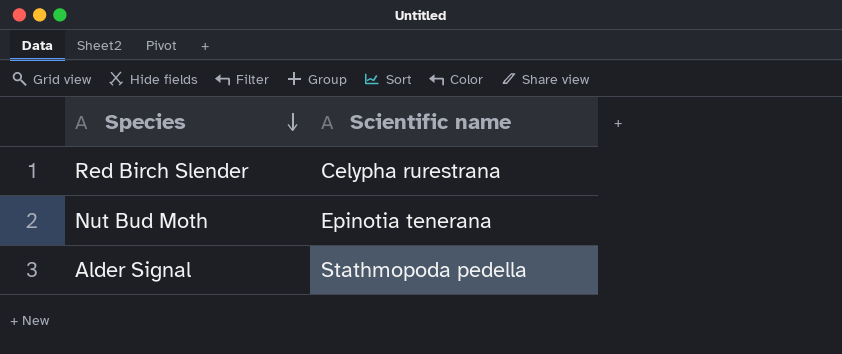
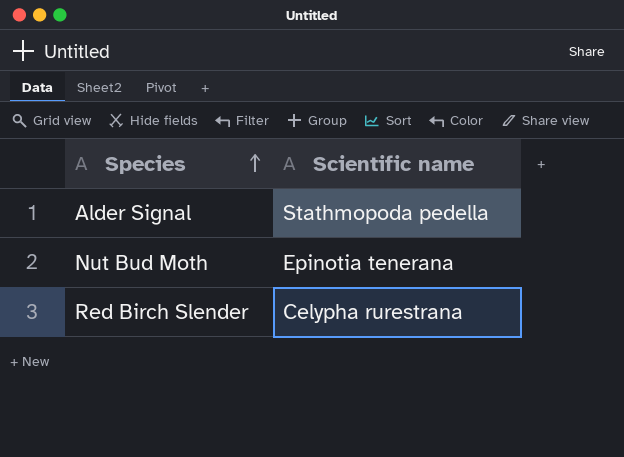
row order: Species descending -> Species ascending

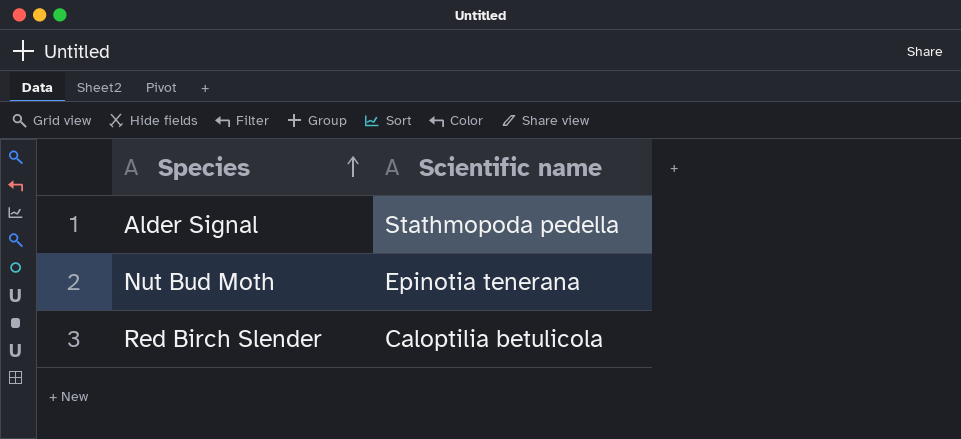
Red Birch Slender | Scientific name: Celypha rurestrana -> Caloptilia betulicola

